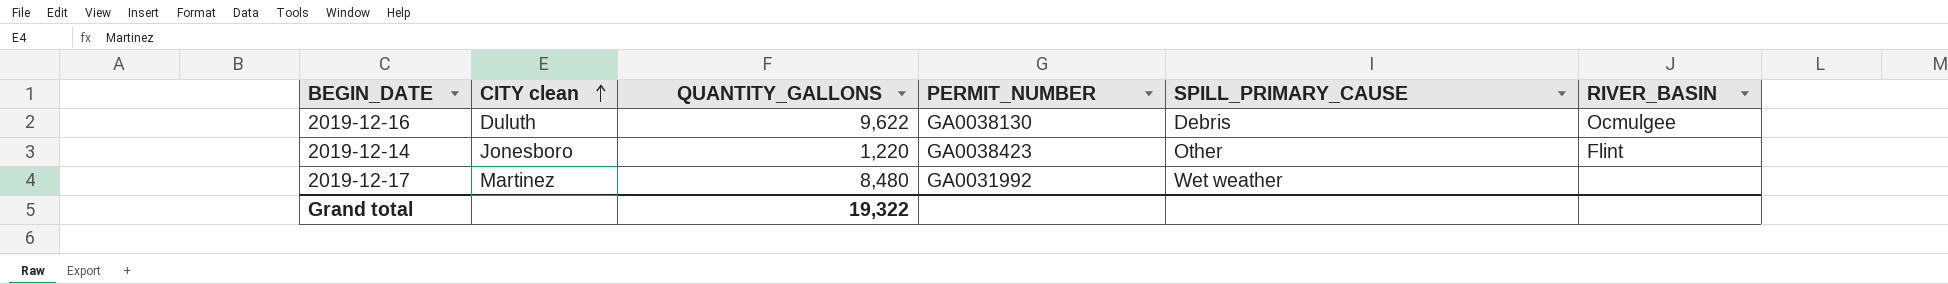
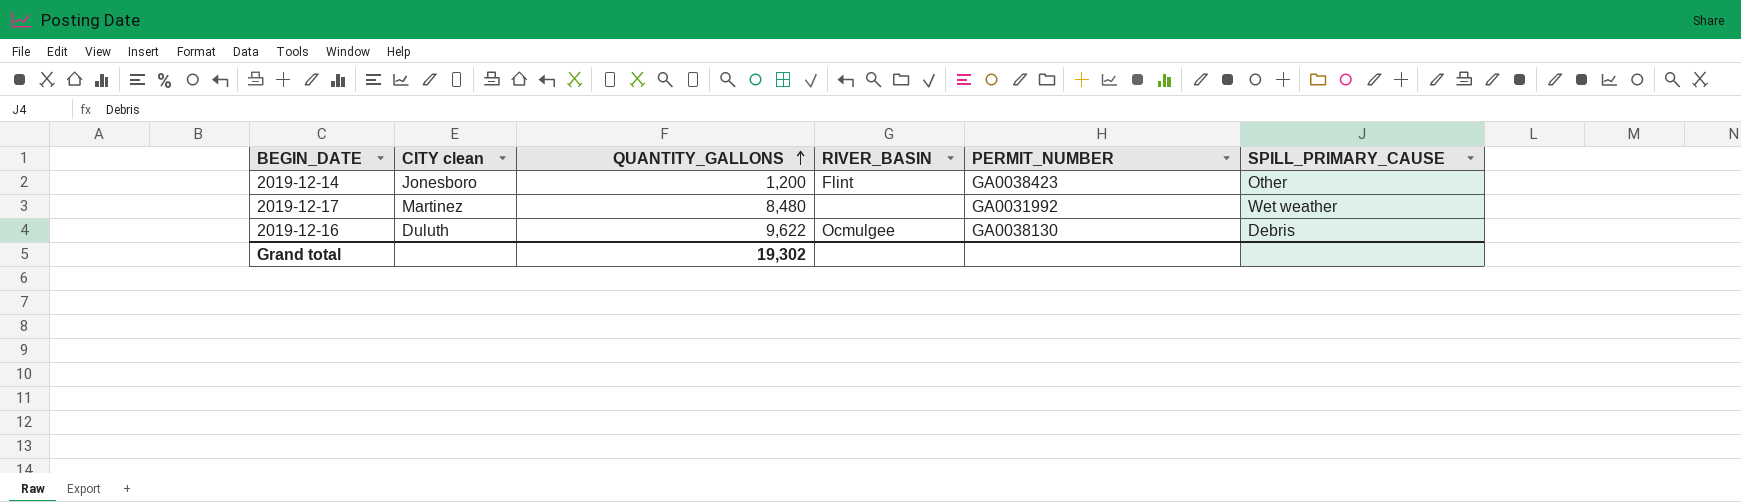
row order: CITY clean ascending -> QUANTITY_GALLONS ascending
column RIVER_BASIN | position: 6 -> 4
2019-12-14 | QUANTITY_GALLONS: 1,220 -> 1,200
Grand total | QUANTITY_GALLONS: 19,322 -> 19,302

